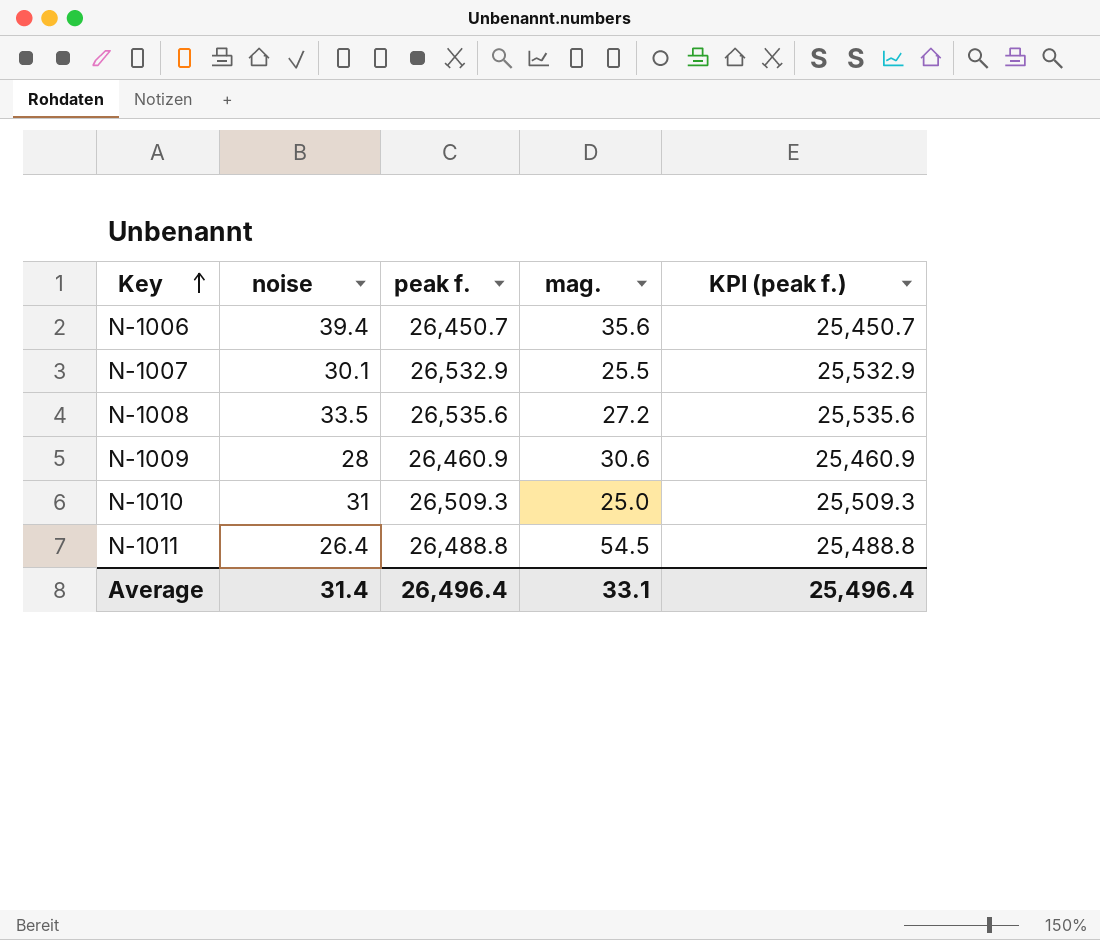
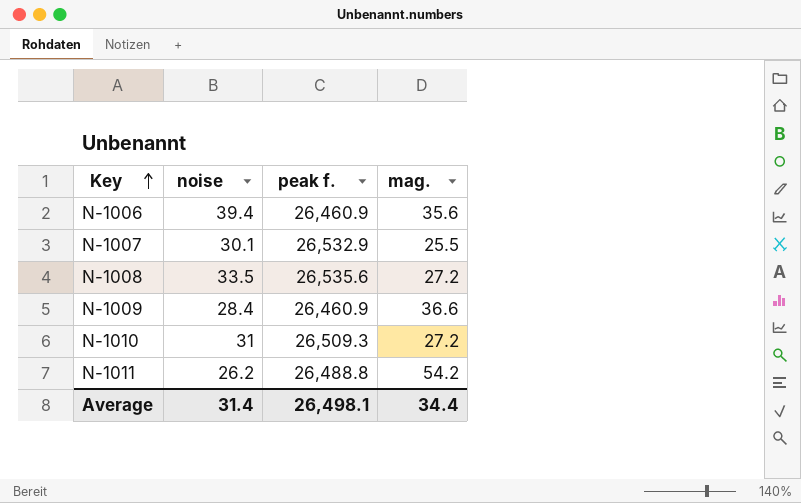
column KPI (peak f.) | formula: [peak f.] - 1000 -> none
N-1006 | peak f.: 26,450.7 -> 26,460.9
N-1009 | noise: 28 -> 28.4
N-1009 | mag.: 30.6 -> 36.6
N-1010 | mag.: 25.0 -> 27.2
N-1011 | noise: 26.4 -> 26.2
N-1011 | mag.: 54.5 -> 54.2
Average | peak f.: 26,496.4 -> 26,498.1
Average | mag.: 33.1 -> 34.4

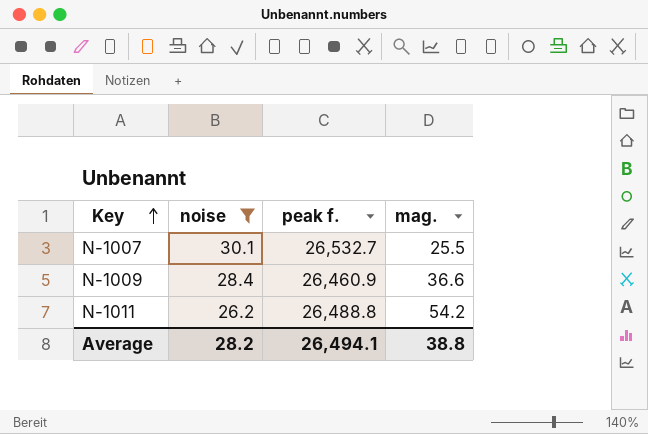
filter: none -> noise <= 30.1
N-1007 | peak f.: 26,532.9 -> 26,532.7
Average | noise: 31.4 -> 28.2
Average | peak f.: 26,498.1 -> 26,494.1
Average | mag.: 34.4 -> 38.8

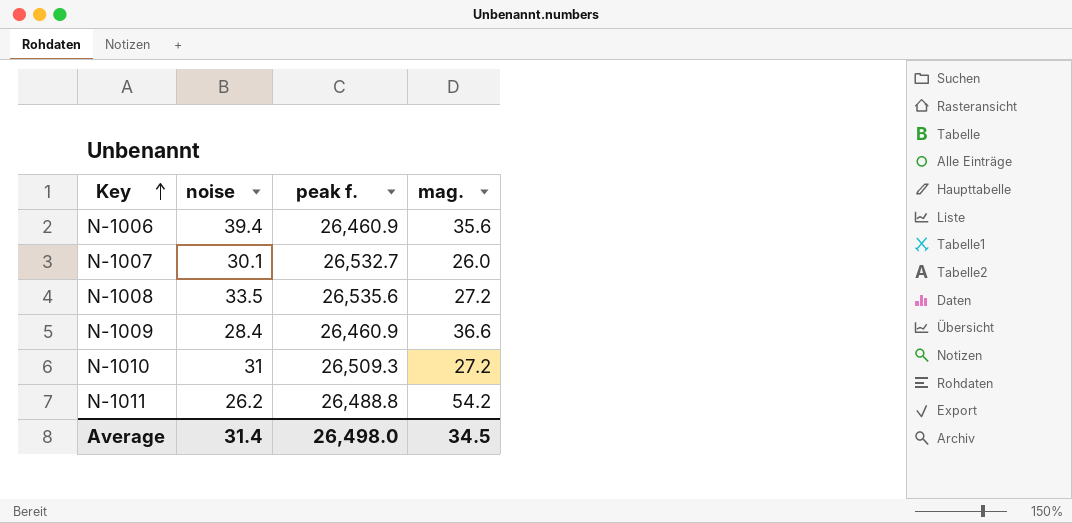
filter: noise <= 30.1 -> none
N-1007 | mag.: 25.5 -> 26.0
Average | noise: 28.2 -> 31.4
Average | peak f.: 26,494.1 -> 26,498.0
Average | mag.: 38.8 -> 34.5

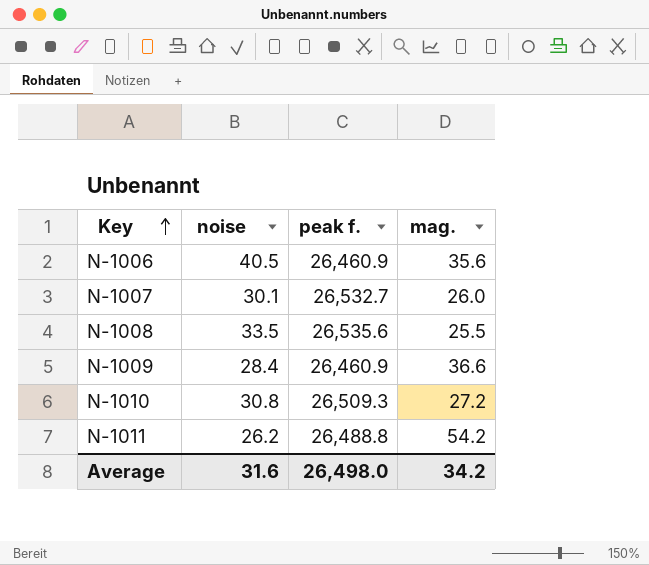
N-1006 | noise: 39.4 -> 40.5
N-1008 | mag.: 27.2 -> 25.5
N-1010 | noise: 31 -> 30.8
Average | noise: 31.4 -> 31.6
Average | mag.: 34.5 -> 34.2

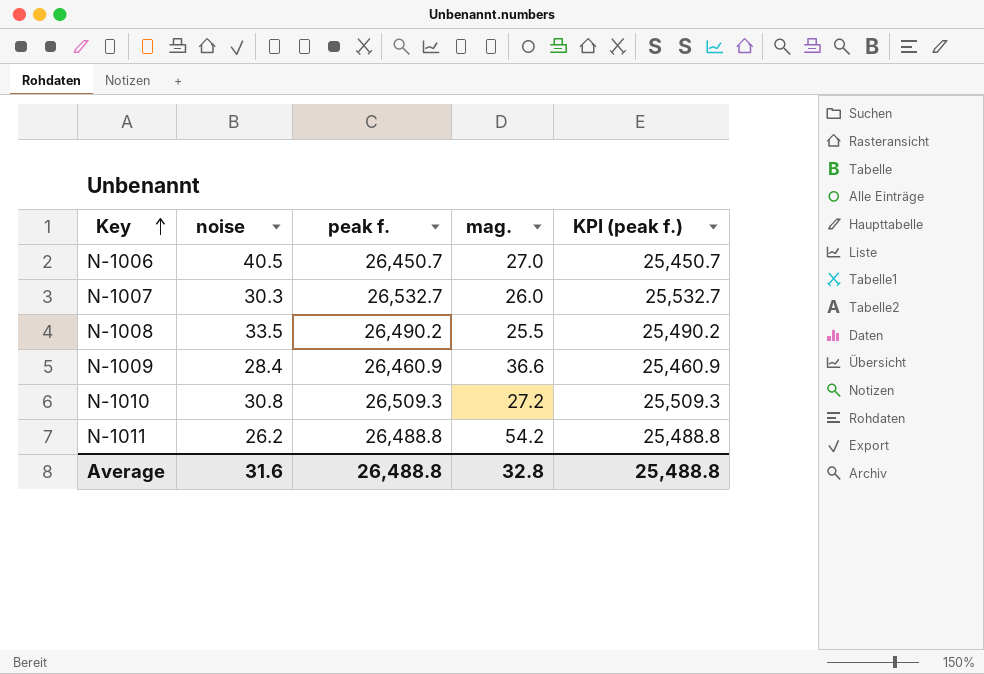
column KPI (peak f.) | formula: none -> [peak f.] - 1000
N-1006 | peak f.: 26,460.9 -> 26,450.7
N-1006 | mag.: 35.6 -> 27.0
N-1007 | noise: 30.1 -> 30.3
N-1008 | peak f.: 26,535.6 -> 26,490.2
Average | peak f.: 26,498.0 -> 26,488.8
Average | mag.: 34.2 -> 32.8

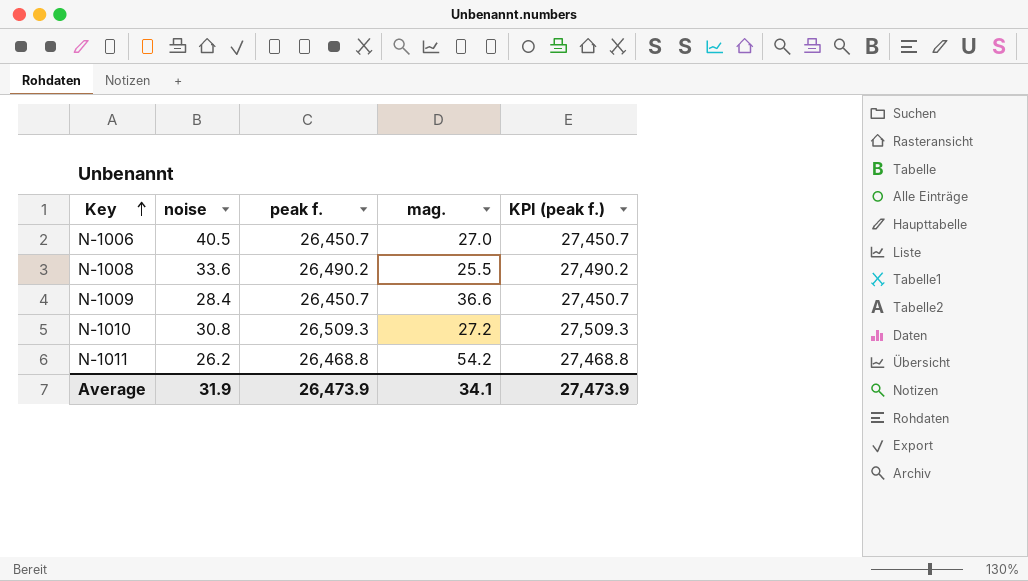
column KPI (peak f.) | formula: [peak f.] - 1000 -> [peak f.] + 1000
row N-1007: 30.3 | 26,532.7 | 26.0 | 25,532.7 -> none
N-1008 | noise: 33.5 -> 33.6
N-1009 | peak f.: 26,460.9 -> 26,450.7
N-1011 | peak f.: 26,488.8 -> 26,468.8
Average | noise: 31.6 -> 31.9
Average | peak f.: 26,488.8 -> 26,473.9
Average | mag.: 32.8 -> 34.1
Average | KPI (peak f.): 25,488.8 -> 27,473.9

